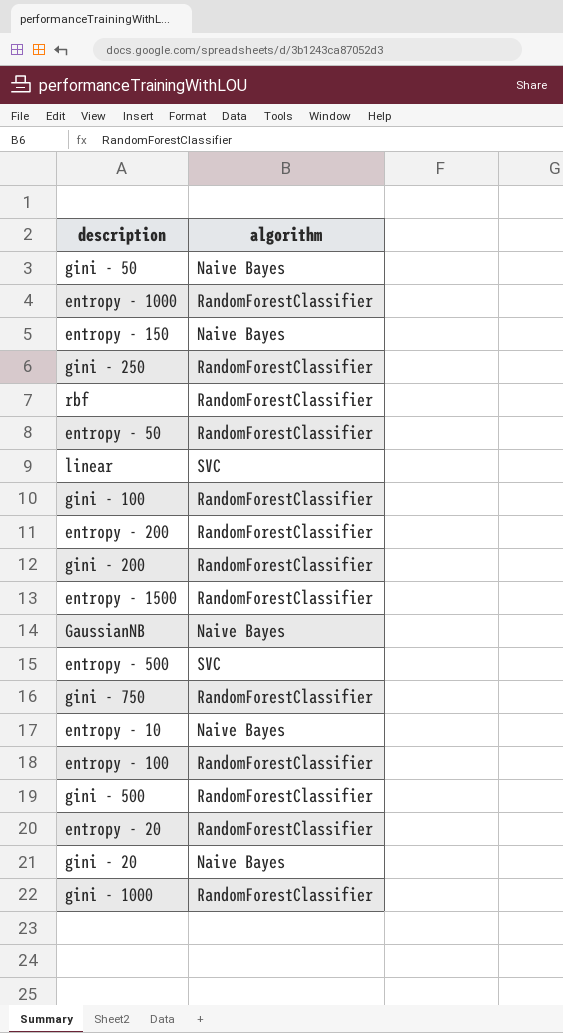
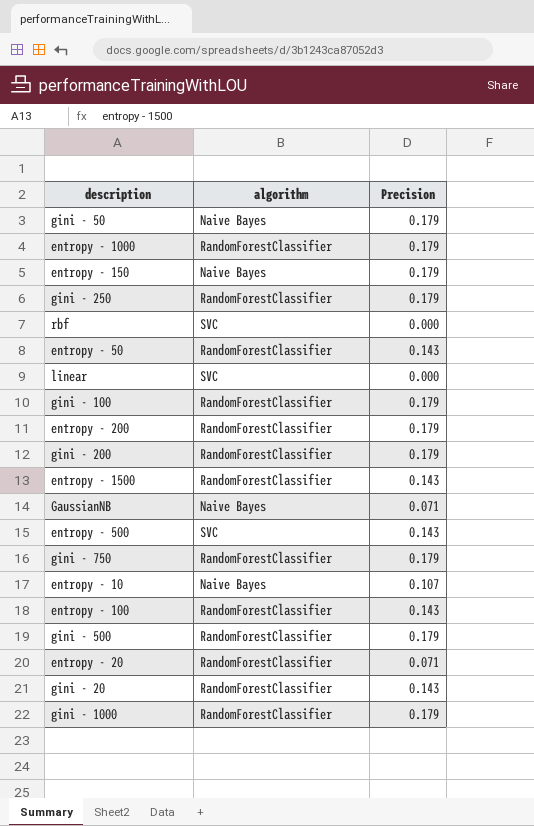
column Precision | position: none -> 3
rbf | algorithm: RandomForestClassifier -> SVC
gini - 20 | algorithm: Naive Bayes -> RandomForestClassifier

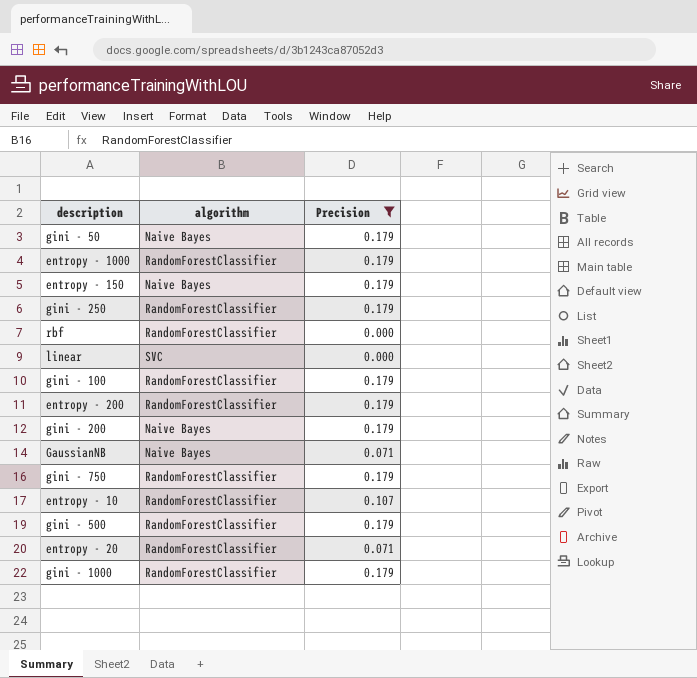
filter: none -> Precision != 0.143
rbf | algorithm: SVC -> RandomForestClassifier
gini - 200 | algorithm: RandomForestClassifier -> Naive Bayes
entropy - 10 | algorithm: Naive Bayes -> RandomForestClassifier

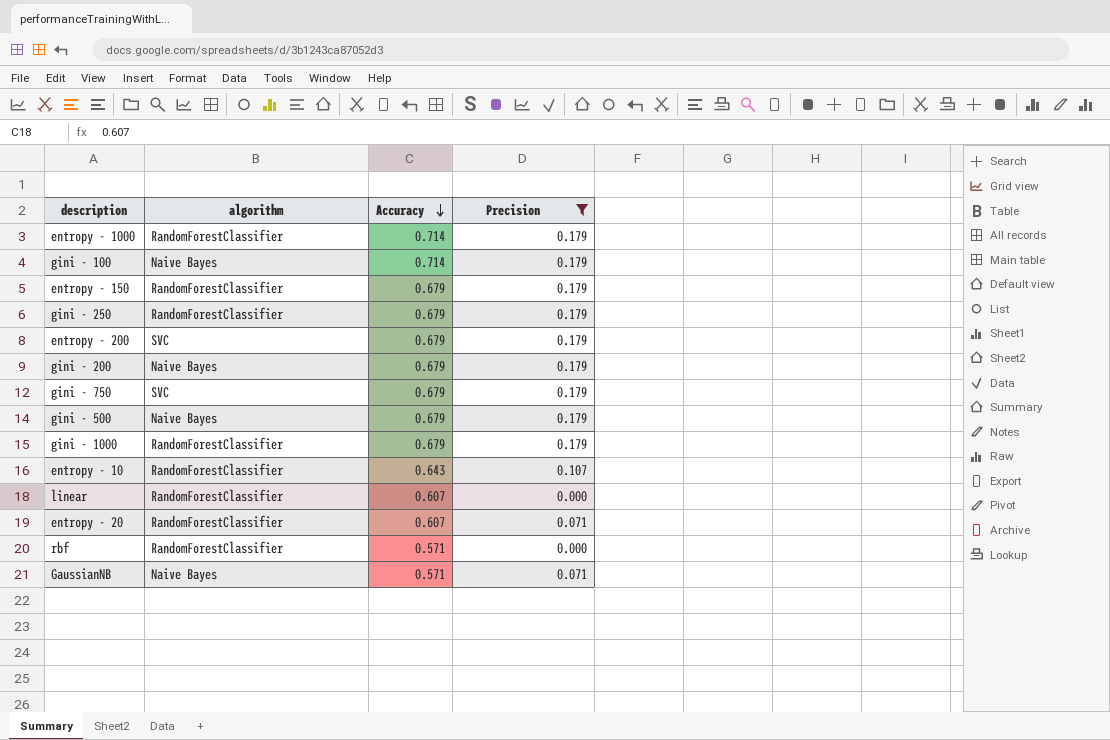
row order: none -> Accuracy descending
column Accuracy | position: none -> 3
row gini - 50: Naive Bayes | 0.179 -> none
gini - 100 | algorithm: RandomForestClassifier -> Naive Bayes
entropy - 150 | algorithm: Naive Bayes -> RandomForestClassifier
entropy - 200 | algorithm: RandomForestClassifier -> SVC
gini - 750 | algorithm: RandomForestClassifier -> SVC
gini - 500 | algorithm: RandomForestClassifier -> Naive Bayes
linear | algorithm: SVC -> RandomForestClassifier

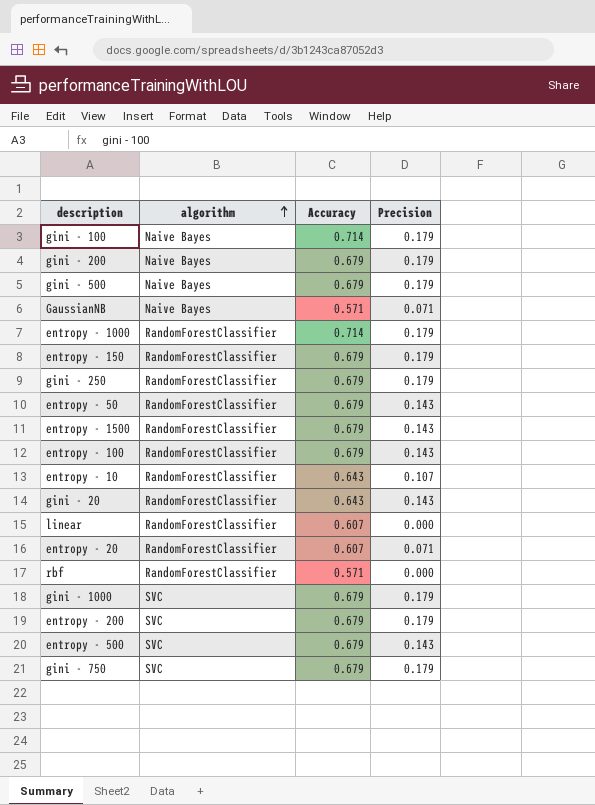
filter: Precision != 0.143 -> none
row order: Accuracy descending -> algorithm ascending
gini - 1000 | algorithm: RandomForestClassifier -> SVC

